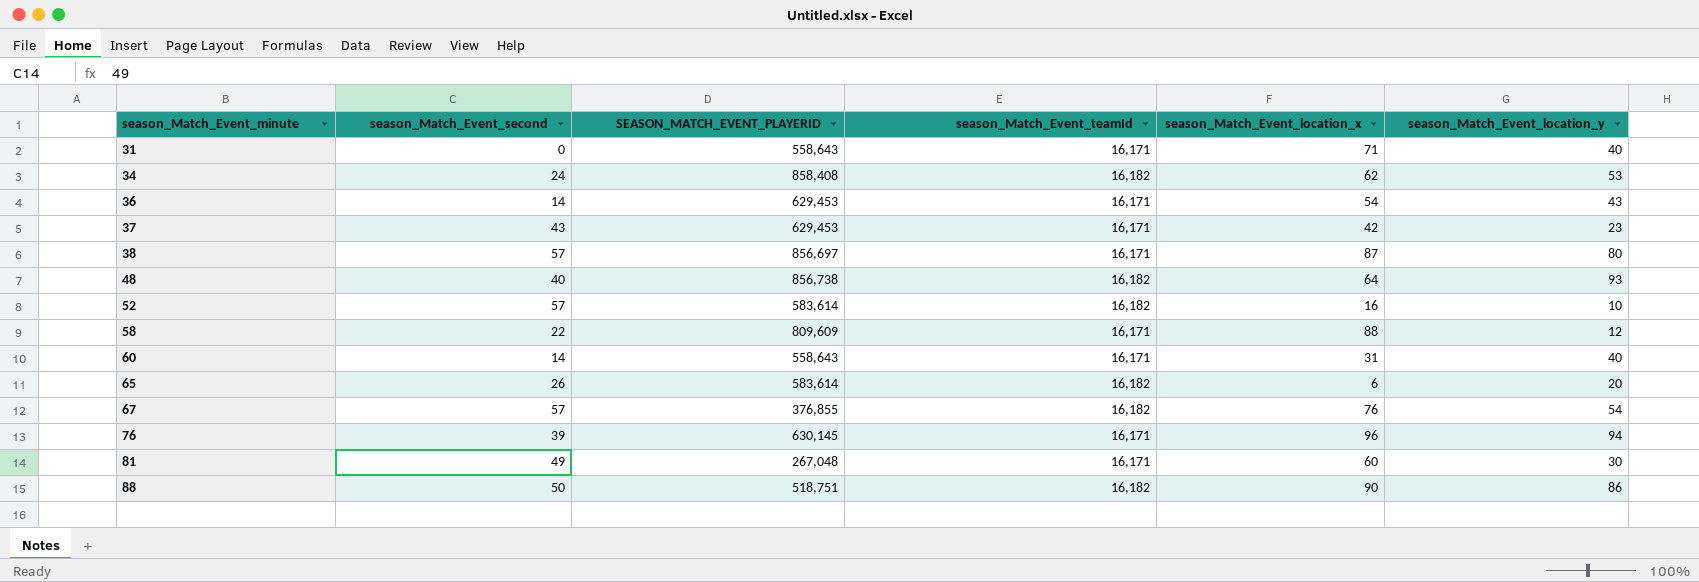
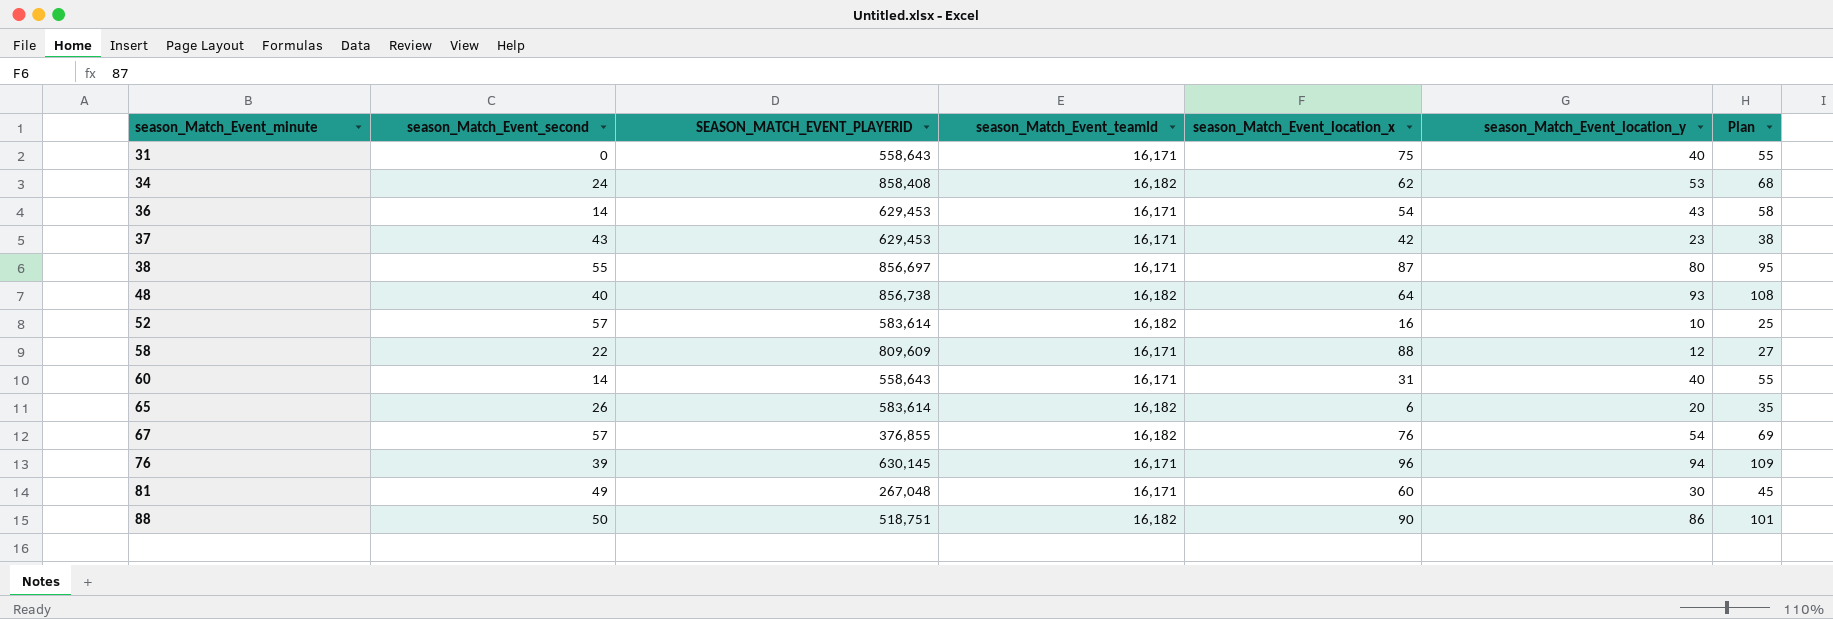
column Plan | formula: none -> [season_Match_Event_location_y] + 15
31 | season_Match_Event_location_x: 71 -> 75
38 | season_Match_Event_second: 57 -> 55

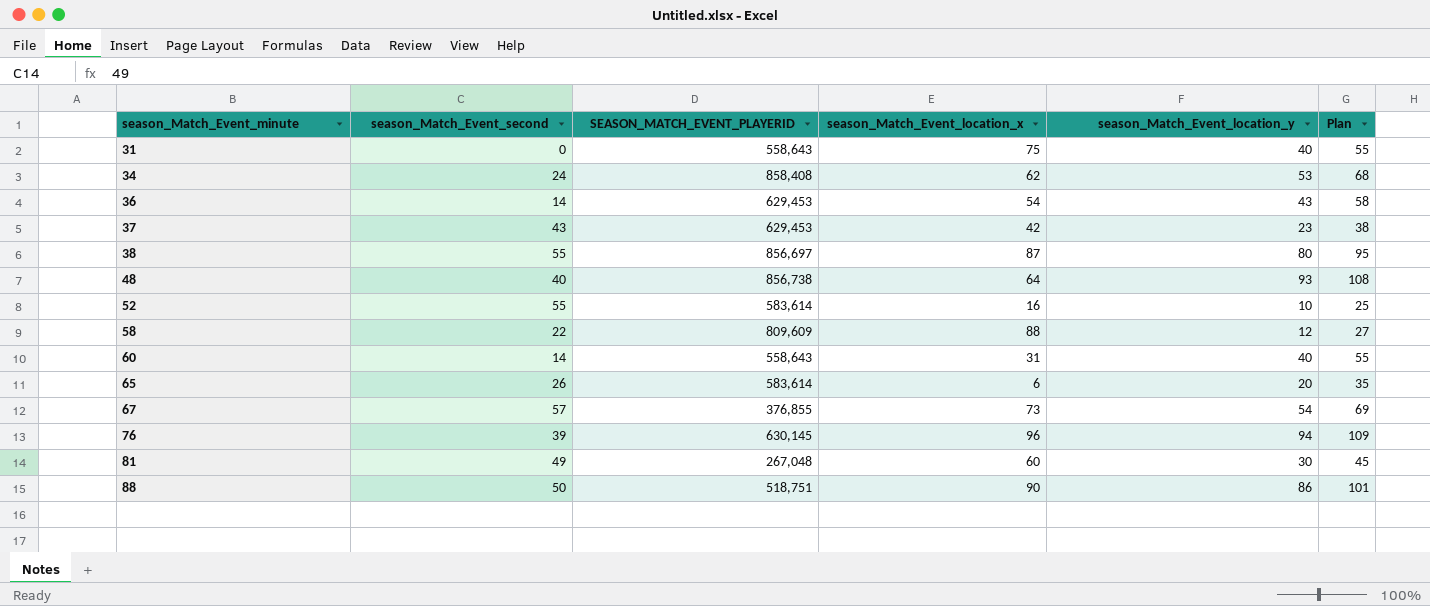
column season_Match_Event_teamId | position: 4 -> none
52 | season_Match_Event_second: 57 -> 55
67 | season_Match_Event_location_x: 76 -> 73

